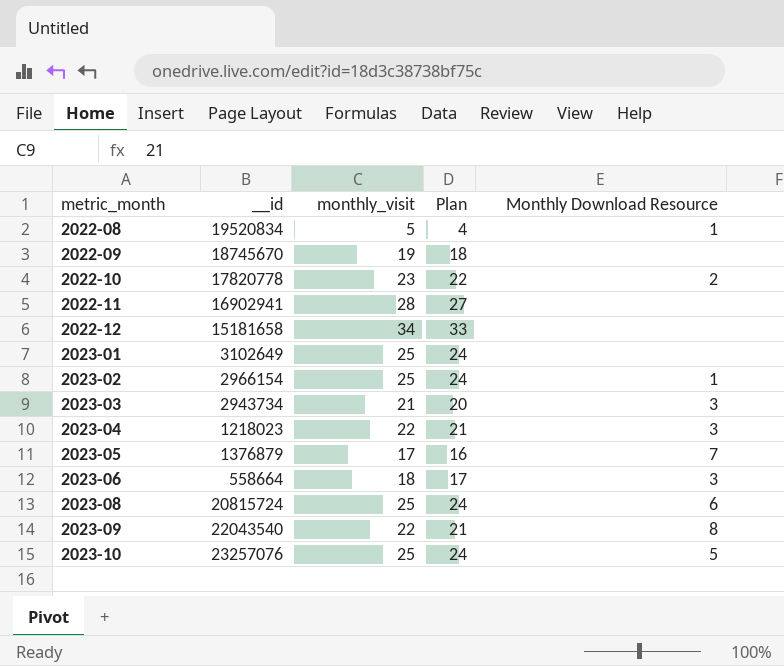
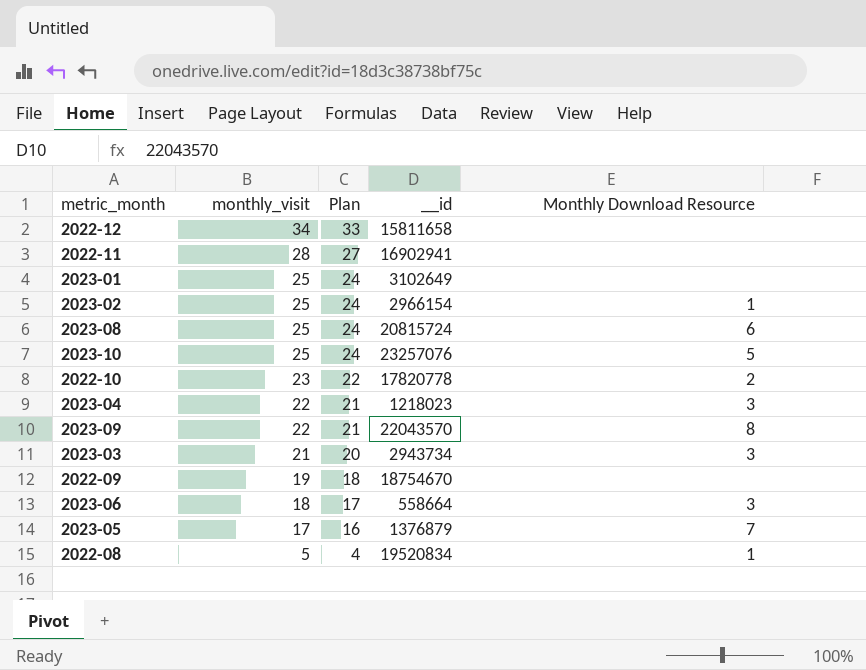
row order: metric_month ascending -> monthly_visit descending
column __id | position: 2 -> 4
2022-12 | __id: 15181658 -> 15811658
2023-09 | __id: 22043540 -> 22043570
2022-09 | __id: 18745670 -> 18754670

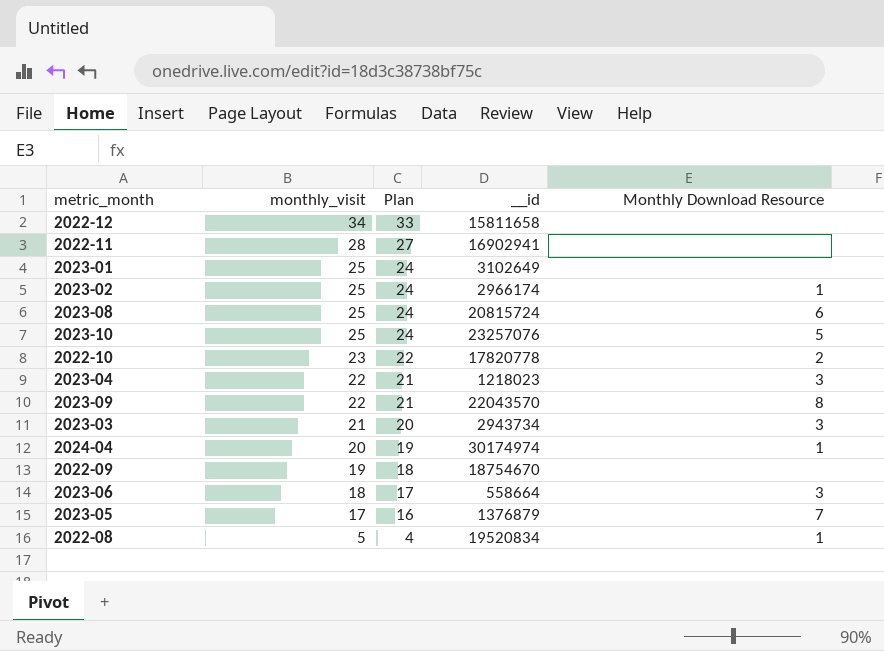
2023-02 | __id: 2966154 -> 2966174
row 2024-04: none -> 20 | 19 | 30174974 | 1

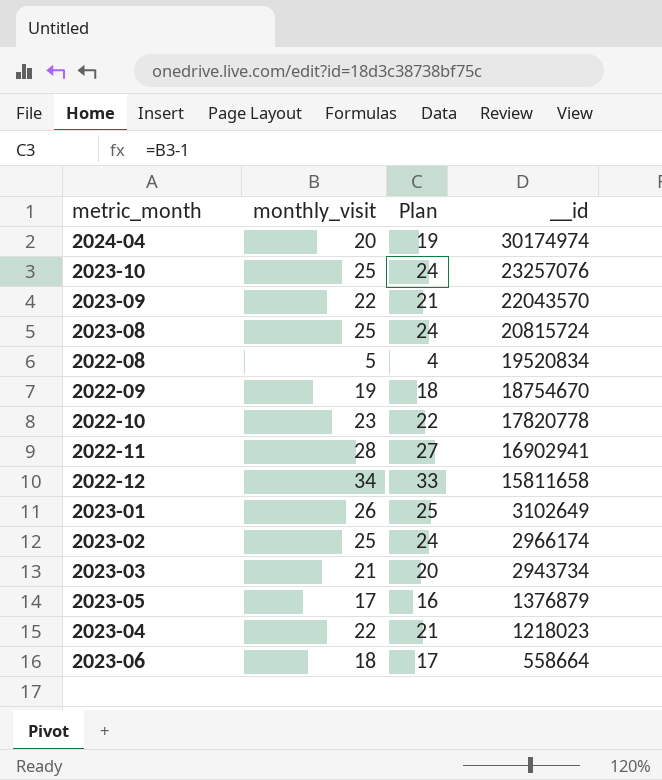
row order: monthly_visit descending -> __id descending
column Monthly Download Resource | position: 5 -> none
2023-01 | monthly_visit: 25 -> 26
2023-01 | Plan: 24 -> 25

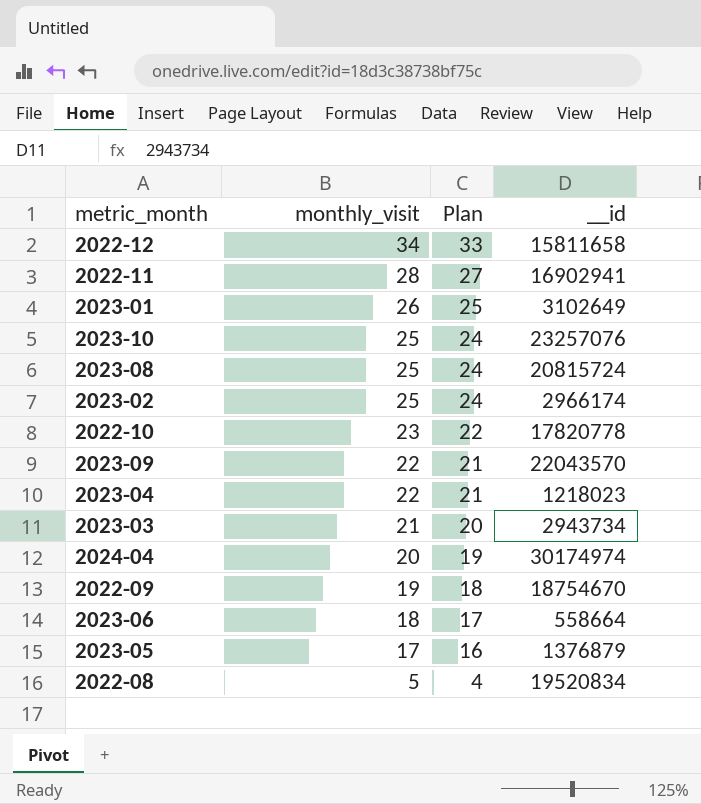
row order: __id descending -> monthly_visit descending

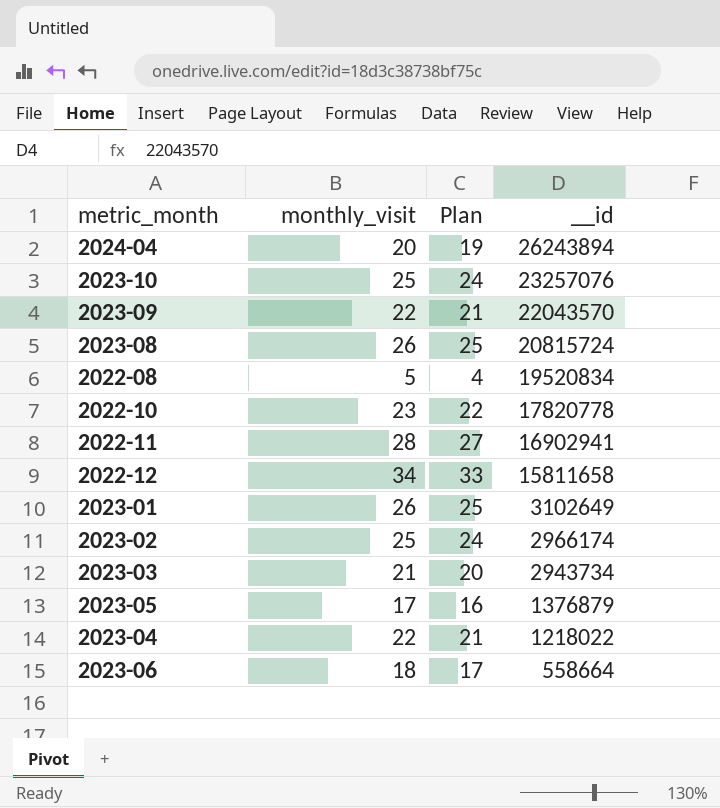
row order: monthly_visit descending -> __id descending
row 2022-09: 19 | 18 | 18754670 -> none
2024-04 | __id: 30174974 -> 26243894
2023-08 | monthly_visit: 25 -> 26
2023-08 | Plan: 24 -> 25
2023-04 | __id: 1218023 -> 1218022

